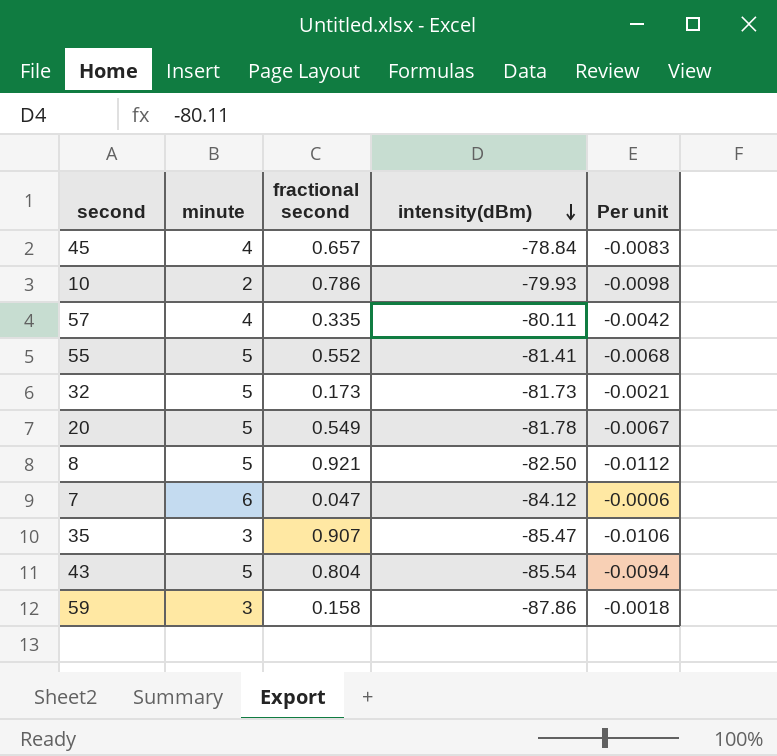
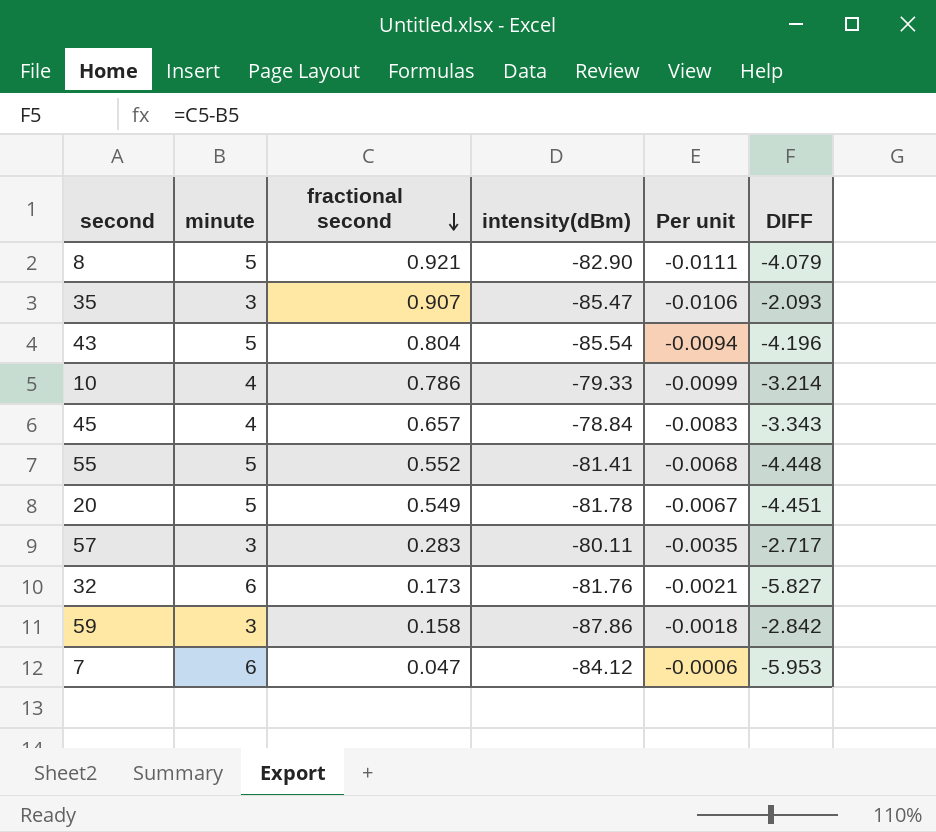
row order: intensity(dBm) descending -> fractional second descending
column DIFF | formula: none -> [fractional second] - [minute]
8 | intensity(dBm): -82.50 -> -82.90
8 | Per unit: -0.0112 -> -0.0111
10 | minute: 2 -> 4
10 | intensity(dBm): -79.93 -> -79.33
10 | Per unit: -0.0098 -> -0.0099
57 | minute: 4 -> 3
57 | fractional second: 0.335 -> 0.283
57 | Per unit: -0.0042 -> -0.0035
32 | minute: 5 -> 6
32 | intensity(dBm): -81.73 -> -81.76

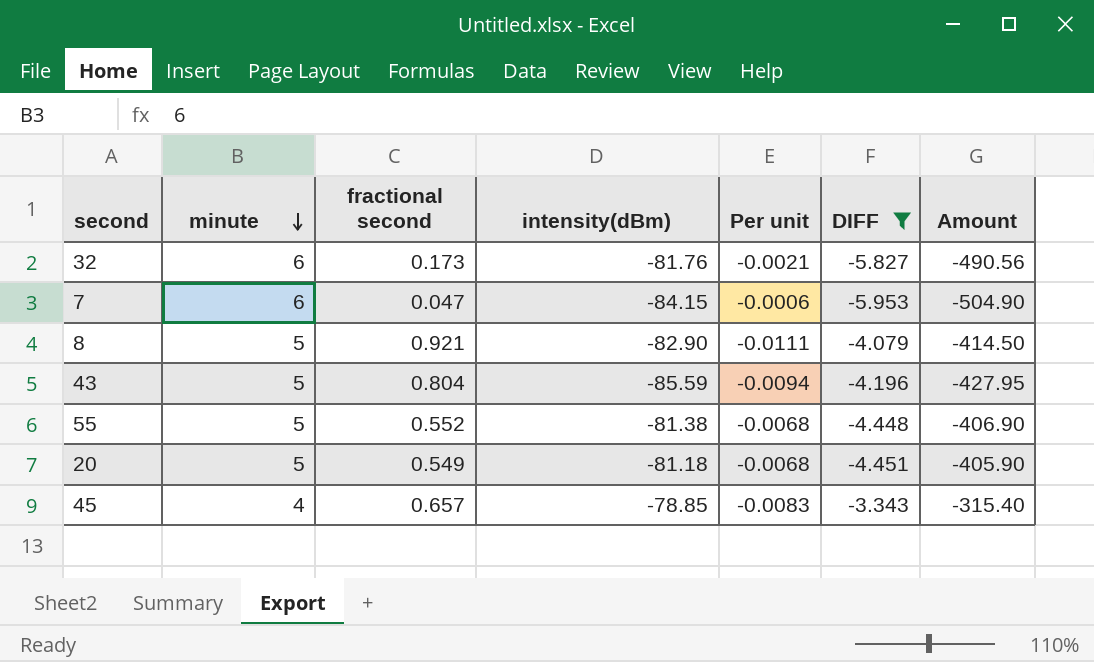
filter: none -> DIFF <= -3.343
row order: fractional second descending -> minute descending
column Amount | formula: none -> [minute] * [intensity(dBm)]
7 | intensity(dBm): -84.12 -> -84.15
43 | intensity(dBm): -85.54 -> -85.59
55 | intensity(dBm): -81.41 -> -81.38
20 | intensity(dBm): -81.78 -> -81.18
20 | Per unit: -0.0067 -> -0.0068
45 | intensity(dBm): -78.84 -> -78.85

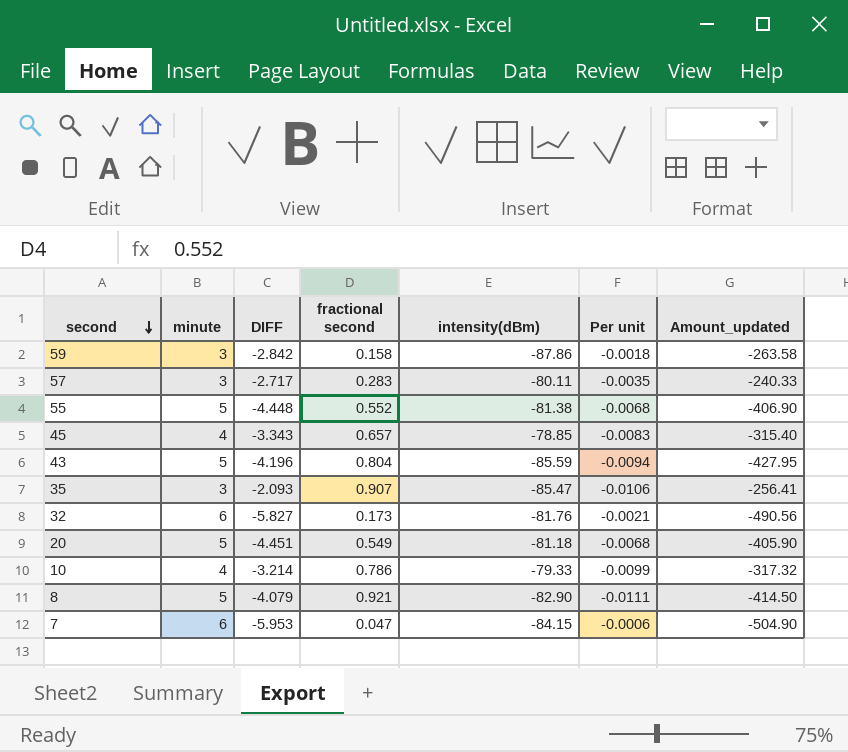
filter: DIFF <= -3.343 -> none
row order: minute descending -> second descending
column DIFF | position: 6 -> 3
column name: Amount -> Amount_updated

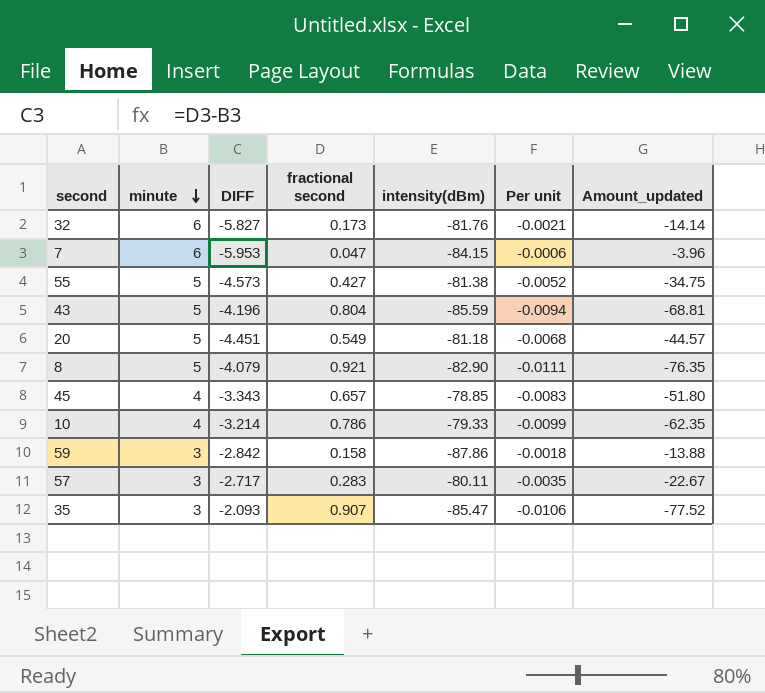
row order: second descending -> minute descending
column Amount_updated | formula: [minute] * [intensity(dBm)] -> [fractional second] * [intensity(dBm)]
55 | DIFF: -4.448 -> -4.573
55 | fractional second: 0.552 -> 0.427
55 | Per unit: -0.0068 -> -0.0052

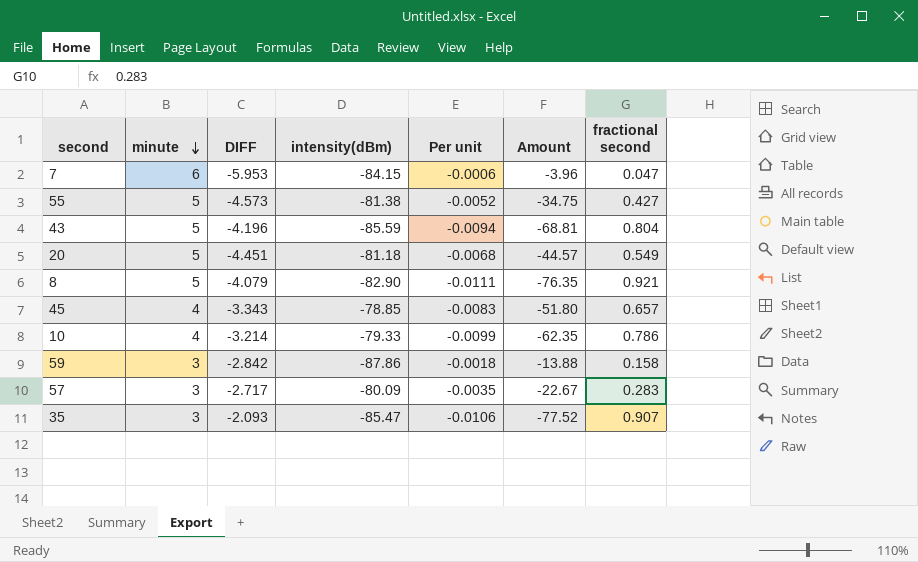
column name: Amount_updated -> Amount
column fractional second | position: 4 -> 7
row 32: 6 | -5.827 | 0.173 | -81.76 | -0.0021 | -14.14 -> none
57 | intensity(dBm): -80.11 -> -80.09

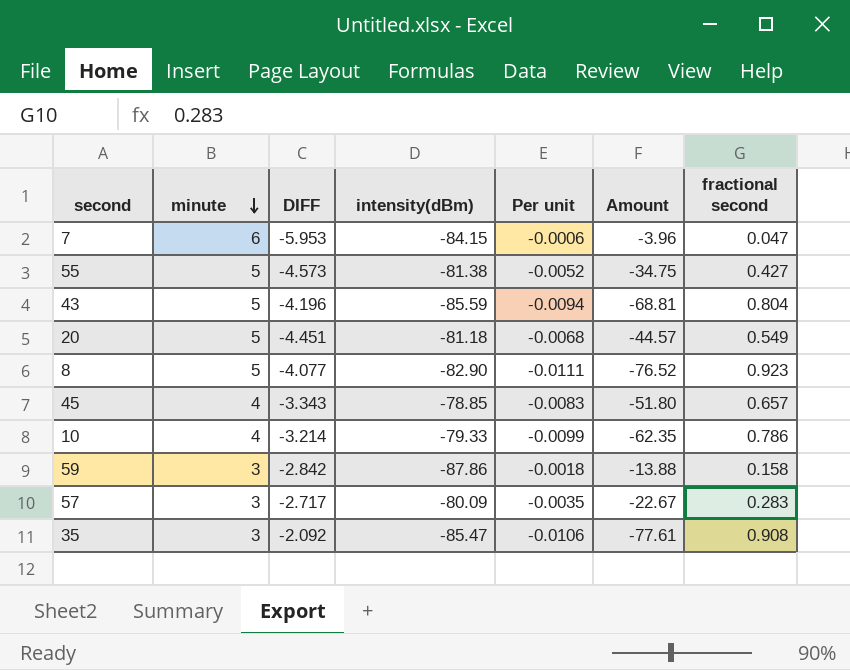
8 | DIFF: -4.079 -> -4.077
8 | Amount: -76.35 -> -76.52
8 | fractional second: 0.921 -> 0.923
35 | DIFF: -2.093 -> -2.092
35 | Amount: -77.52 -> -77.61
35 | fractional second: 0.907 -> 0.908

